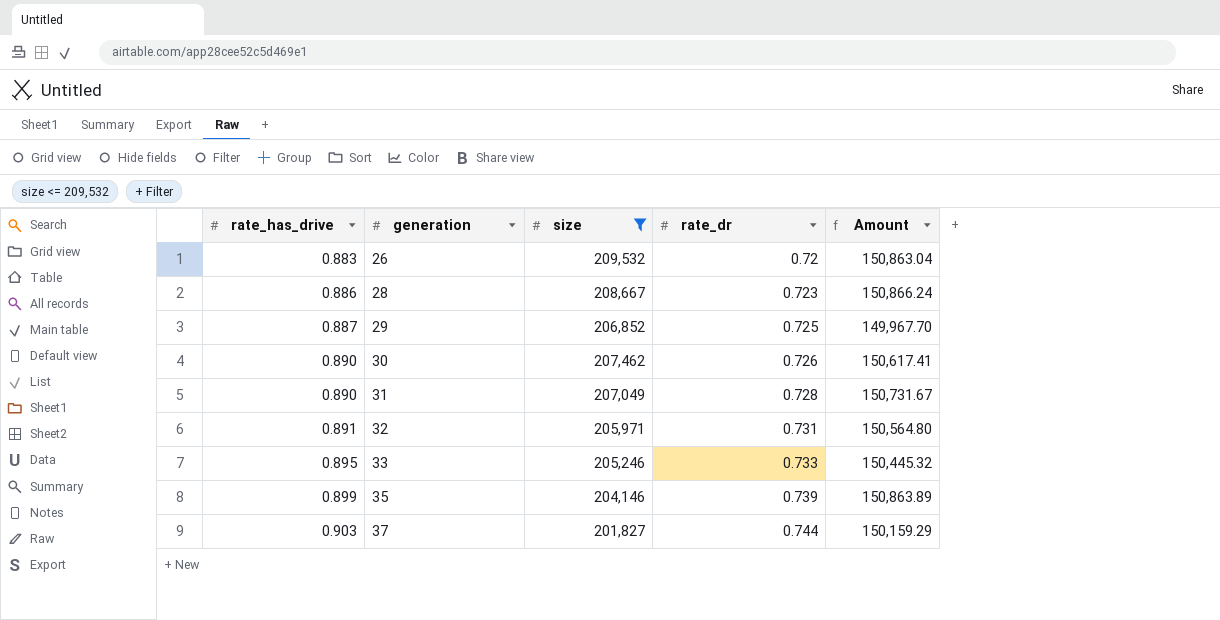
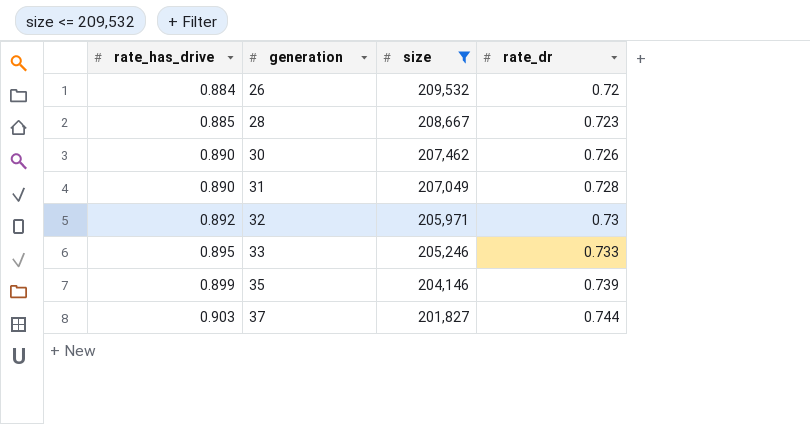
column Amount | formula: [size] * [rate_dr] -> none
row 29: 0.887 | 206,852 | 0.725 | 149,967.70 -> none
26 | rate_has_drive: 0.883 -> 0.884
28 | rate_has_drive: 0.886 -> 0.885
32 | rate_has_drive: 0.891 -> 0.892
32 | rate_dr: 0.731 -> 0.73

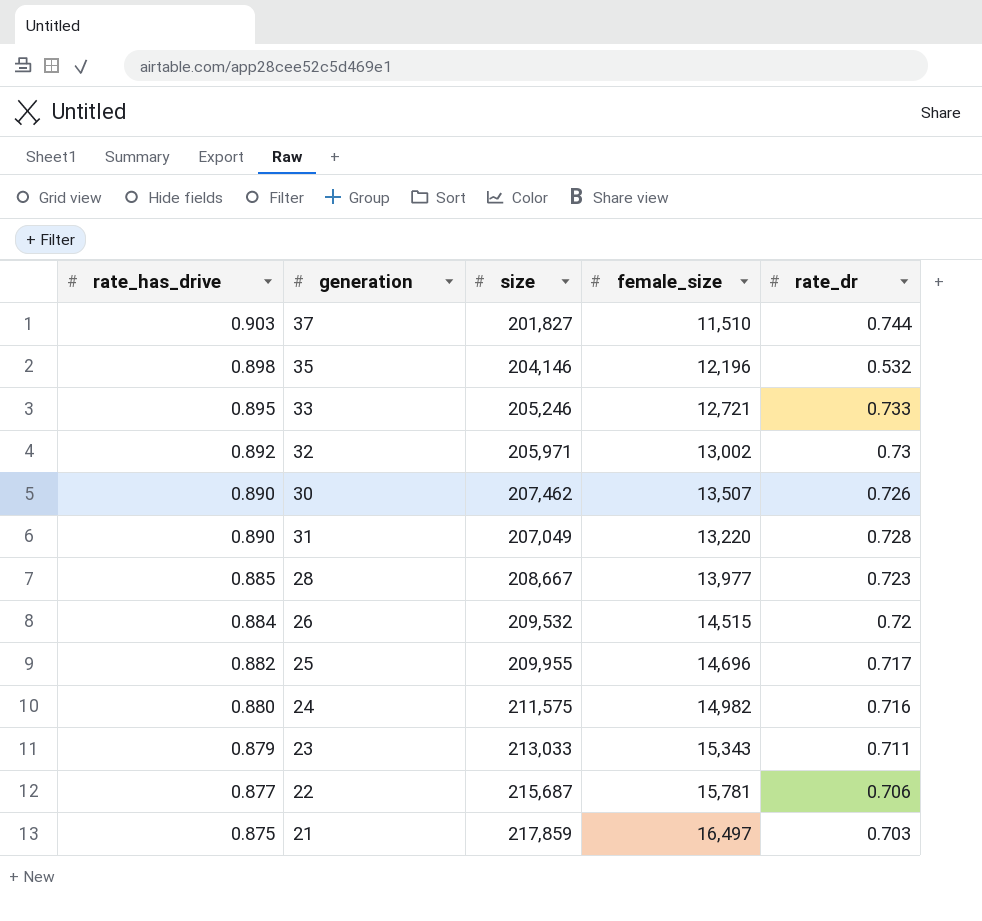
filter: size <= 209,532 -> none
row order: rate_has_drive ascending -> rate_has_drive descending
column female_size | position: none -> 4
35 | rate_has_drive: 0.899 -> 0.898
35 | rate_dr: 0.739 -> 0.532

